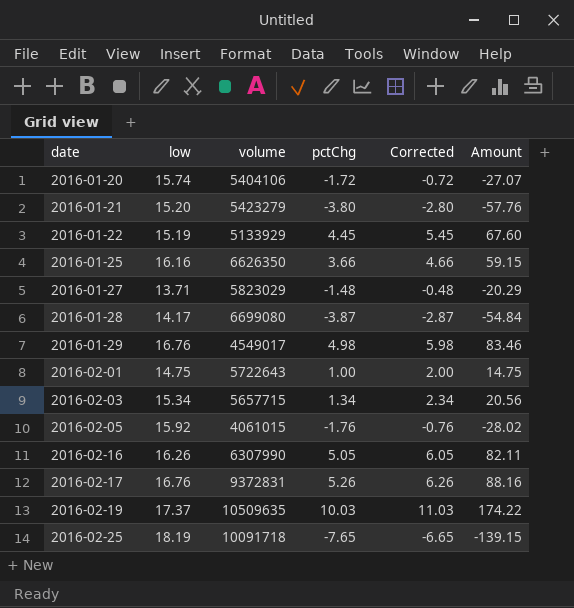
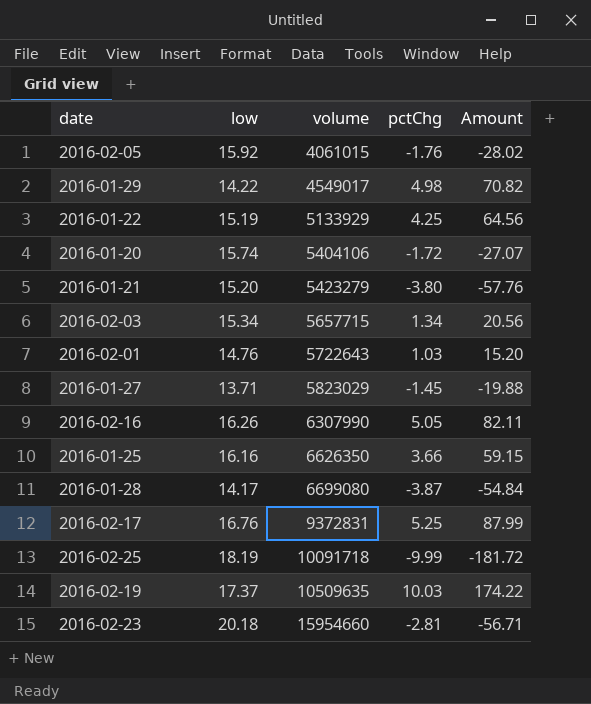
row order: date ascending -> volume ascending
column Corrected | formula: [pctChg] + 1 -> none
2016-01-29 | low: 16.76 -> 14.22
2016-01-29 | Amount: 83.46 -> 70.82
2016-01-22 | pctChg: 4.45 -> 4.25
2016-01-22 | Amount: 67.60 -> 64.56
2016-02-01 | low: 14.75 -> 14.76
2016-02-01 | pctChg: 1.00 -> 1.03
2016-02-01 | Amount: 14.75 -> 15.20
2016-01-27 | pctChg: -1.48 -> -1.45
2016-01-27 | Amount: -20.29 -> -19.88
2016-02-17 | pctChg: 5.26 -> 5.25
2016-02-17 | Amount: 88.16 -> 87.99
2016-02-25 | pctChg: -7.65 -> -9.99
2016-02-25 | Amount: -139.15 -> -181.72
row 2016-02-23: none -> 20.18 | 15954660 | -2.81 | -56.71

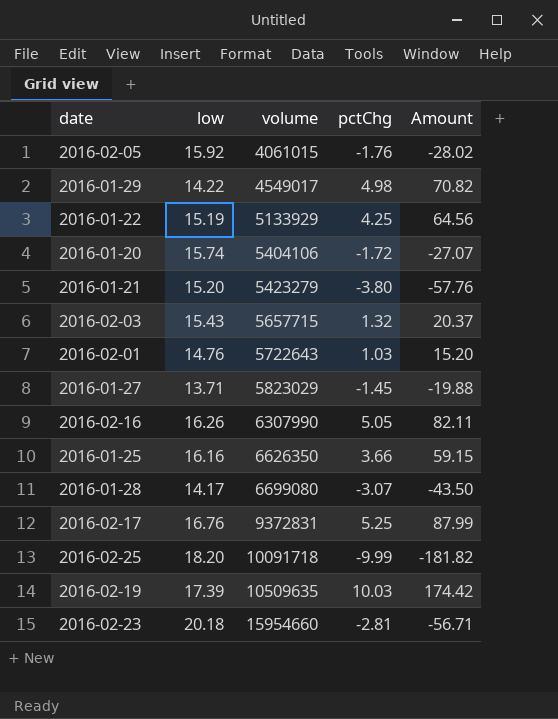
2016-02-03 | low: 15.34 -> 15.43
2016-02-03 | pctChg: 1.34 -> 1.32
2016-02-03 | Amount: 20.56 -> 20.37
2016-01-28 | pctChg: -3.87 -> -3.07
2016-01-28 | Amount: -54.84 -> -43.50
2016-02-25 | low: 18.19 -> 18.20
2016-02-25 | Amount: -181.72 -> -181.82
2016-02-19 | low: 17.37 -> 17.39
2016-02-19 | Amount: 174.22 -> 174.42

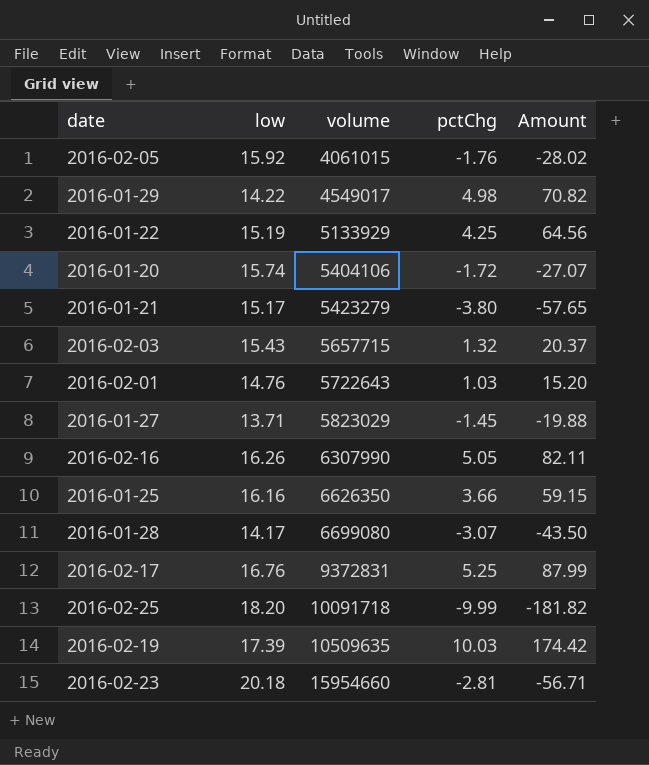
2016-01-21 | low: 15.20 -> 15.17
2016-01-21 | Amount: -57.76 -> -57.65

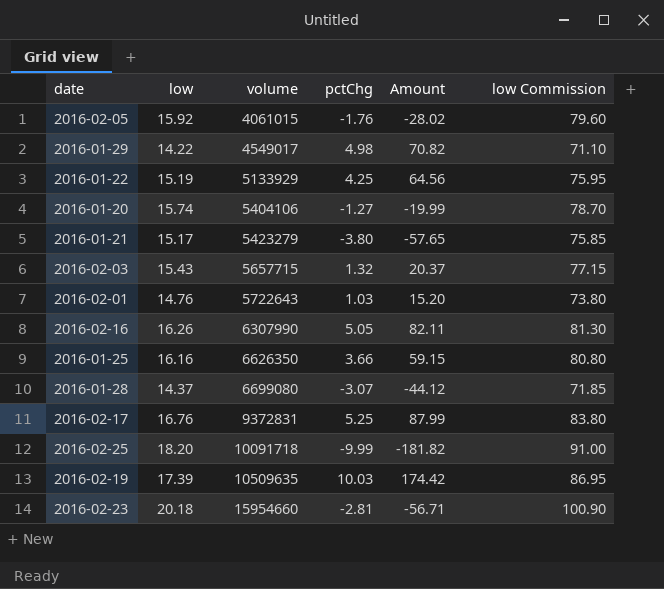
column low Commission | formula: none -> [low] * 5
row 2016-01-27: 13.71 | 5823029 | -1.45 | -19.88 -> none
2016-01-20 | pctChg: -1.72 -> -1.27
2016-01-20 | Amount: -27.07 -> -19.99
2016-01-28 | low: 14.17 -> 14.37
2016-01-28 | Amount: -43.50 -> -44.12

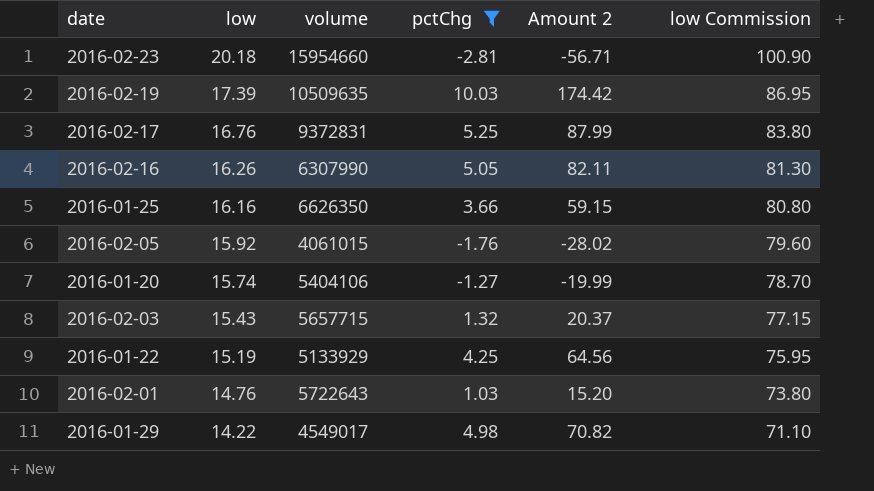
filter: none -> pctChg >= -2.81
row order: volume ascending -> low descending
column name: Amount -> Amount 2

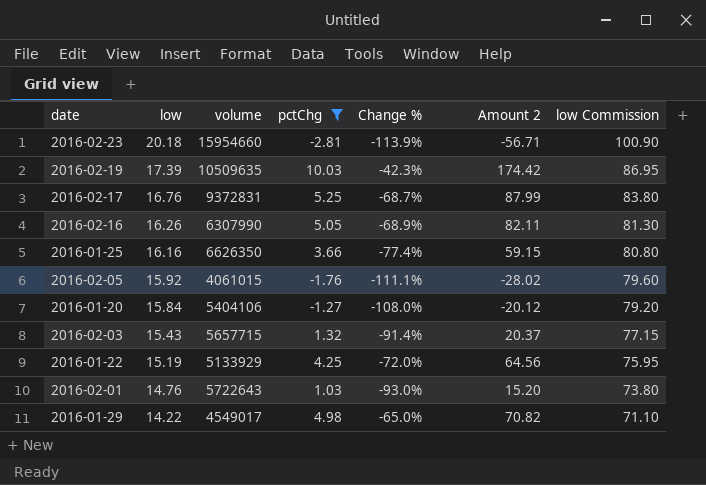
column Change % | formula: none -> ([pctChg] - [low]) / [low]
2016-01-20 | low: 15.74 -> 15.84
2016-01-20 | Amount 2: -19.99 -> -20.12
2016-01-20 | low Commission: 78.70 -> 79.20

